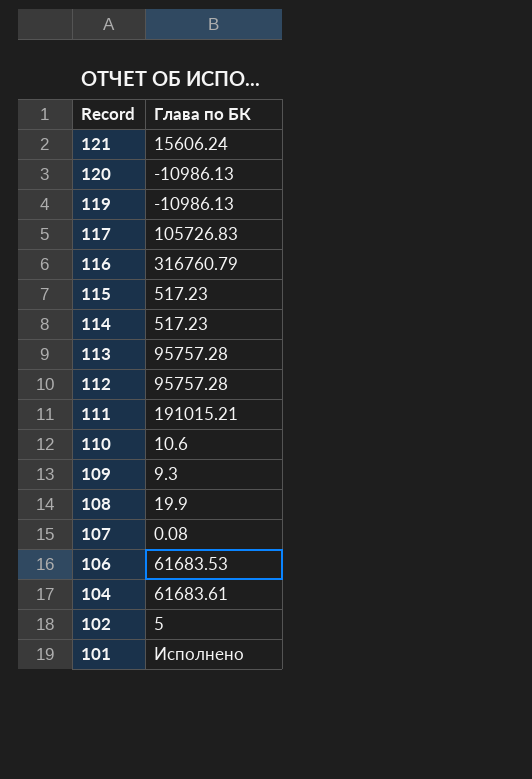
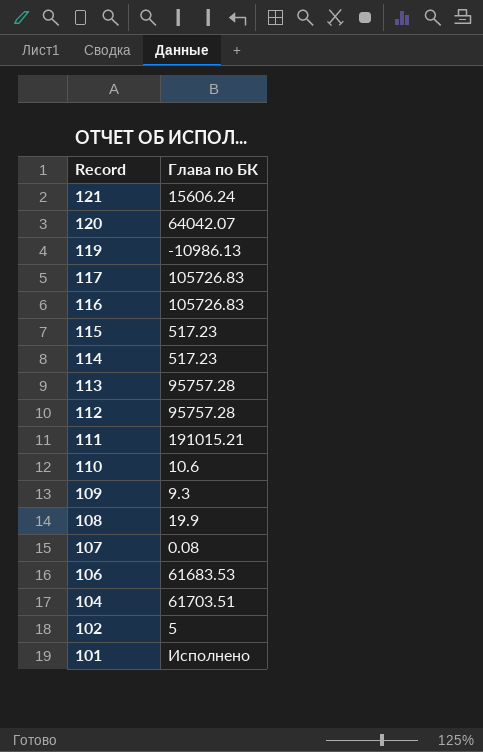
120 | Глава по БК: -10986.13 -> 64042.07
116 | Глава по БК: 316760.79 -> 105726.83
104 | Глава по БК: 61683.61 -> 61703.51

